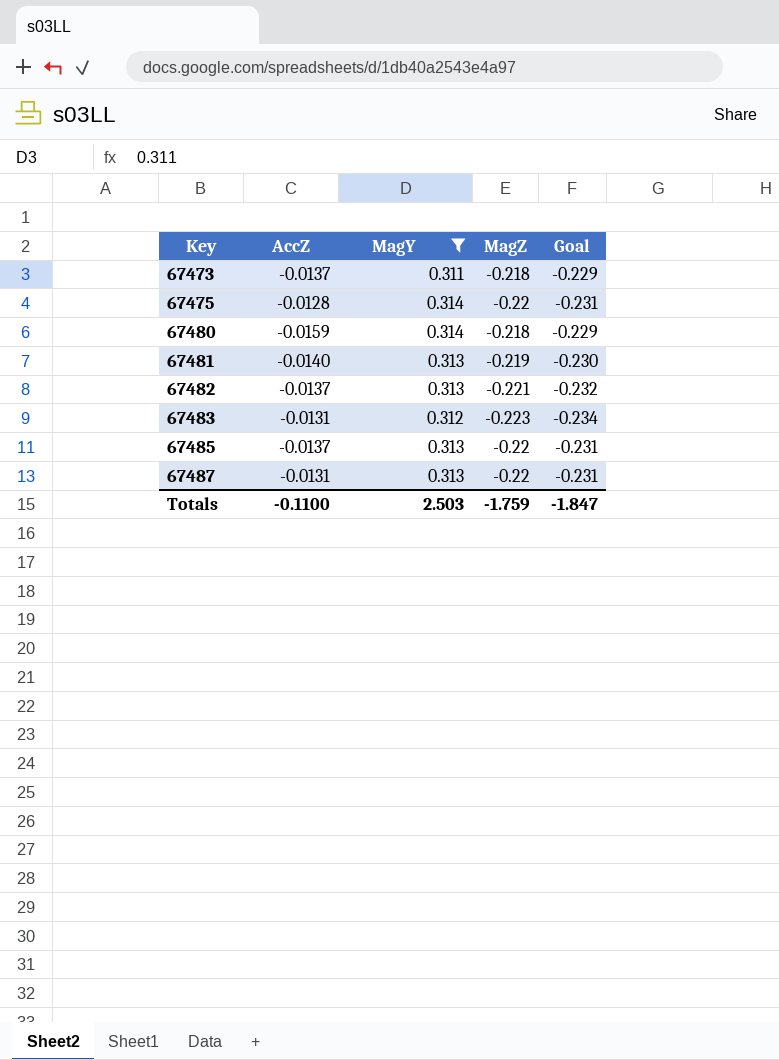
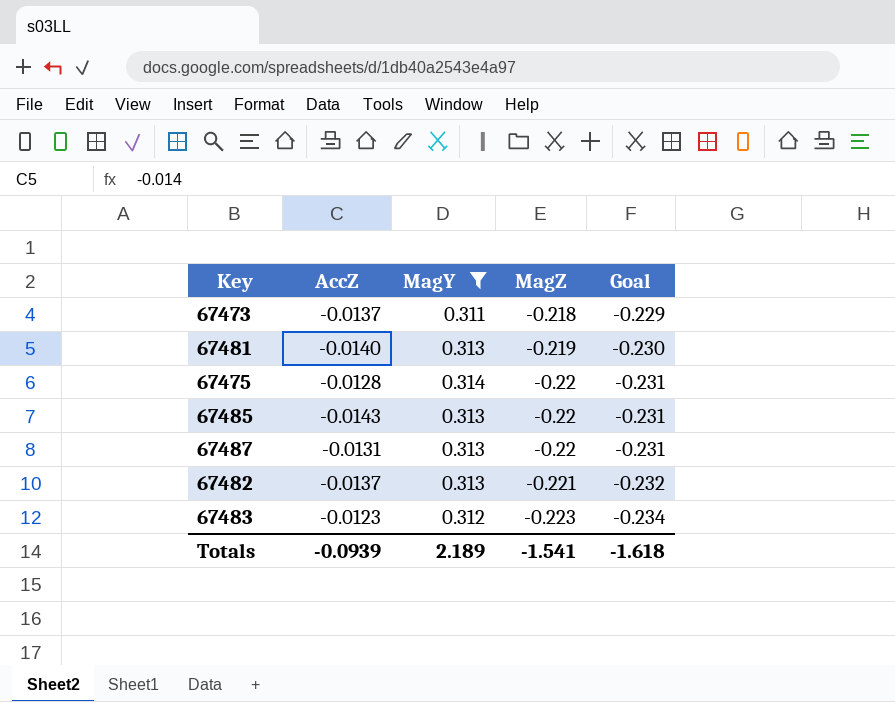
row order: Key ascending -> MagZ descending
row 67480: -0.0159 | 0.314 | -0.218 | -0.229 -> none
67485 | AccZ: -0.0137 -> -0.0143
67483 | AccZ: -0.0131 -> -0.0123
Totals | AccZ: -0.1100 -> -0.0939
Totals | MagY: 2.503 -> 2.189
Totals | MagZ: -1.759 -> -1.541
Totals | Goal: -1.847 -> -1.618

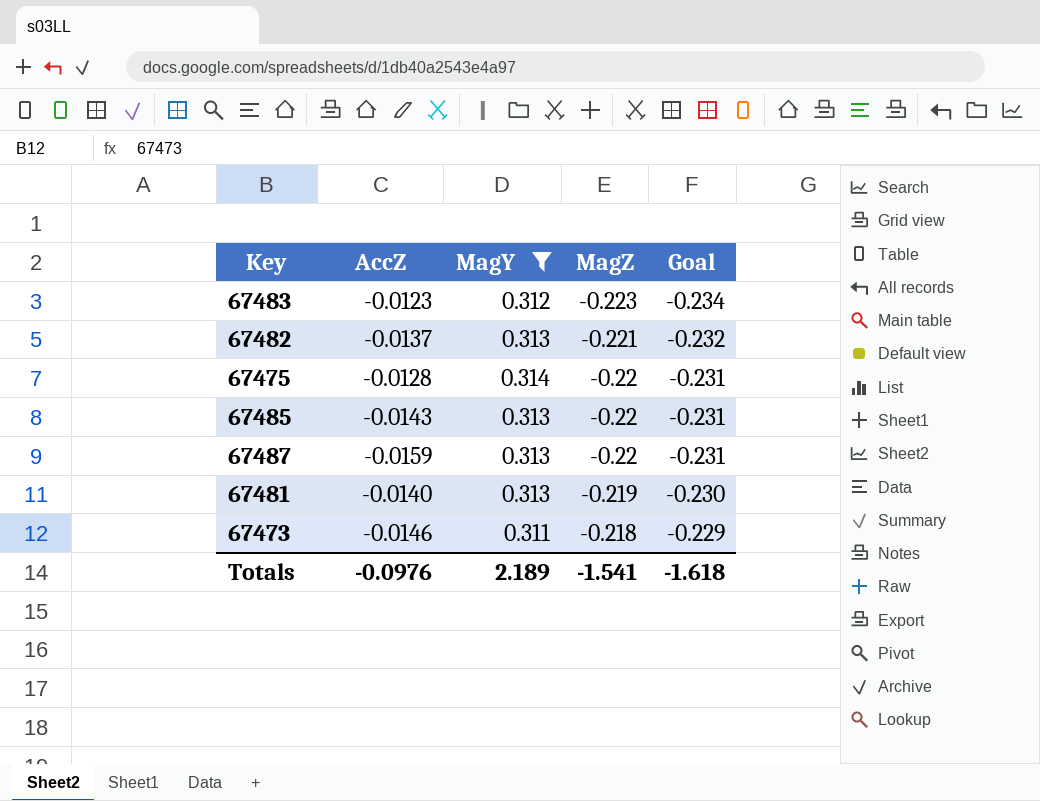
row order: MagZ descending -> MagZ ascending
67487 | AccZ: -0.0131 -> -0.0159
67473 | AccZ: -0.0137 -> -0.0146
Totals | AccZ: -0.0939 -> -0.0976

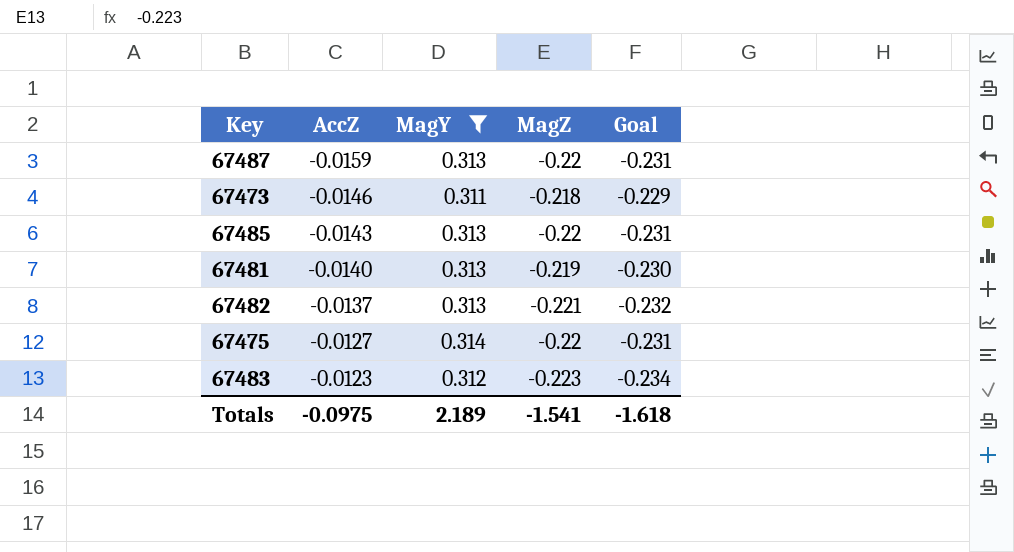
row order: MagZ ascending -> AccZ ascending
67475 | AccZ: -0.0128 -> -0.0127
Totals | AccZ: -0.0976 -> -0.0975

